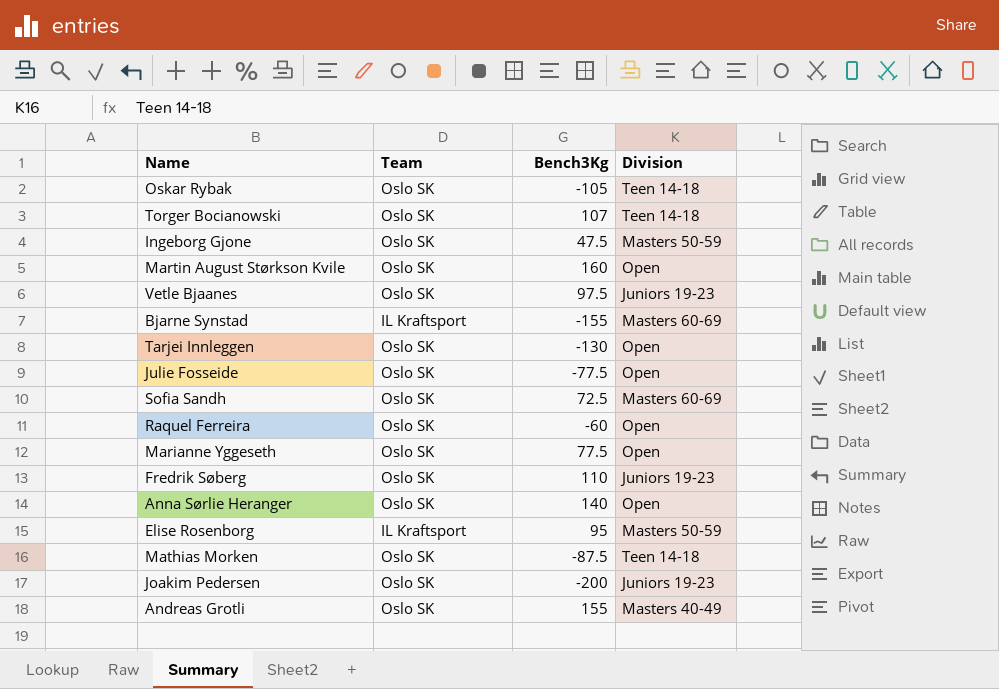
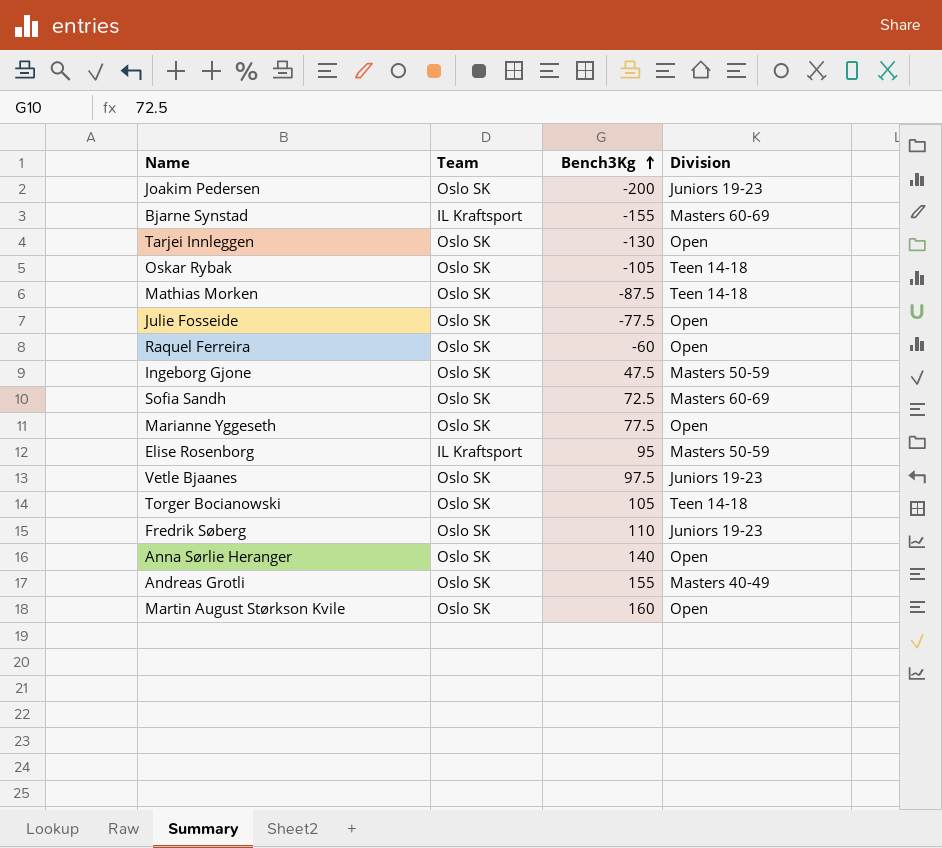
row order: none -> Bench3Kg ascending
Torger Bocianowski | Bench3Kg: 107 -> 105

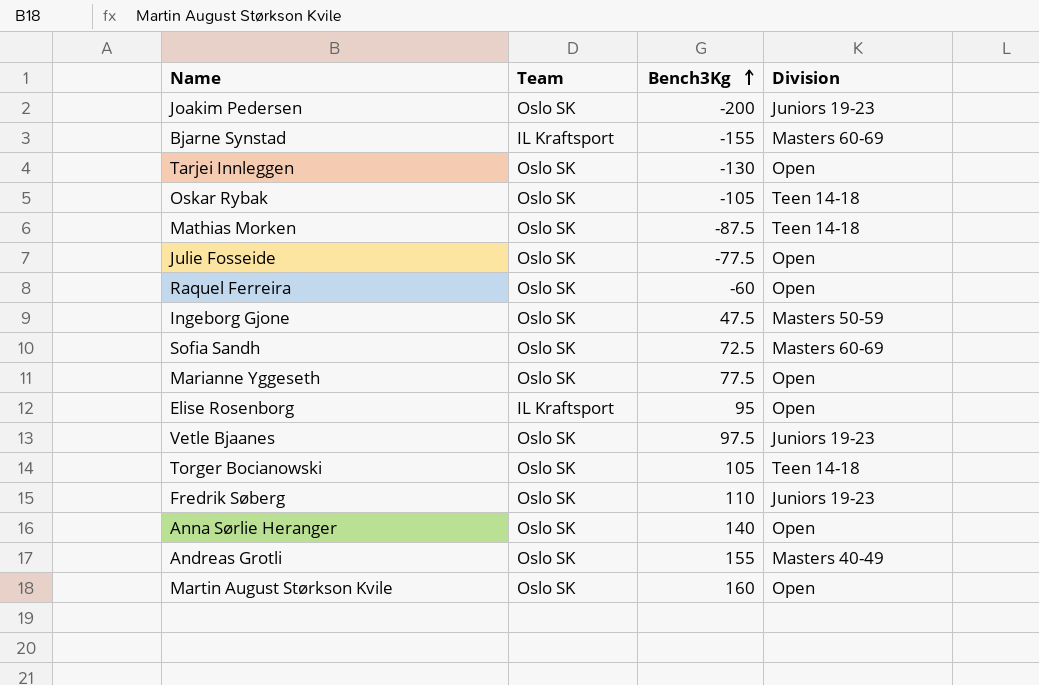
Elise Rosenborg | Division: Masters 50-59 -> Open

